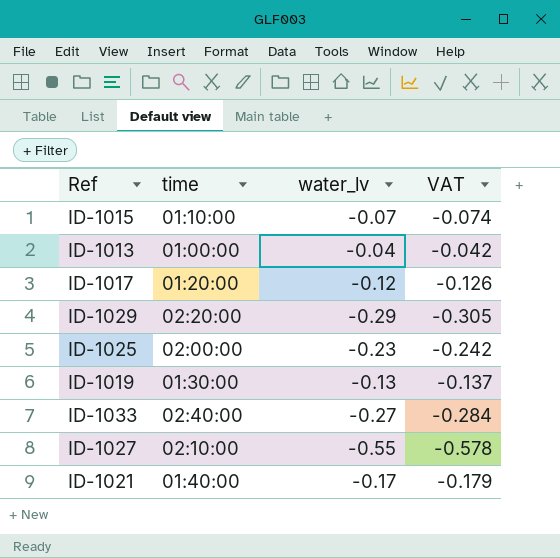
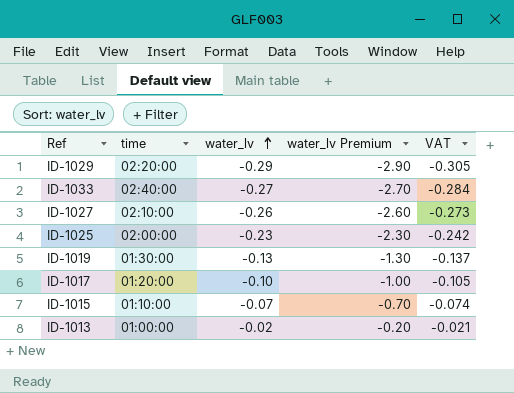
row order: none -> water_lv ascending
column water_lv Premium | formula: none -> [water_lv] * 10
row ID-1021: 01:40:00 | -0.17 | -0.179 -> none
ID-1027 | water_lv: -0.55 -> -0.26
ID-1027 | VAT: -0.578 -> -0.273
ID-1017 | water_lv: -0.12 -> -0.10
ID-1017 | VAT: -0.126 -> -0.105
ID-1013 | water_lv: -0.04 -> -0.02
ID-1013 | VAT: -0.042 -> -0.021

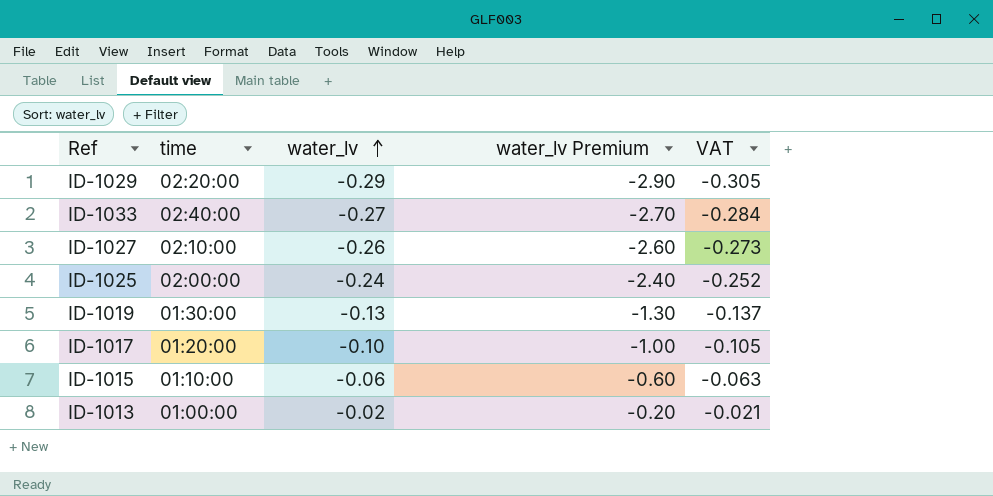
ID-1025 | water_lv: -0.23 -> -0.24
ID-1025 | water_lv Premium: -2.30 -> -2.40
ID-1025 | VAT: -0.242 -> -0.252
ID-1015 | water_lv: -0.07 -> -0.06
ID-1015 | water_lv Premium: -0.70 -> -0.60
ID-1015 | VAT: -0.074 -> -0.063

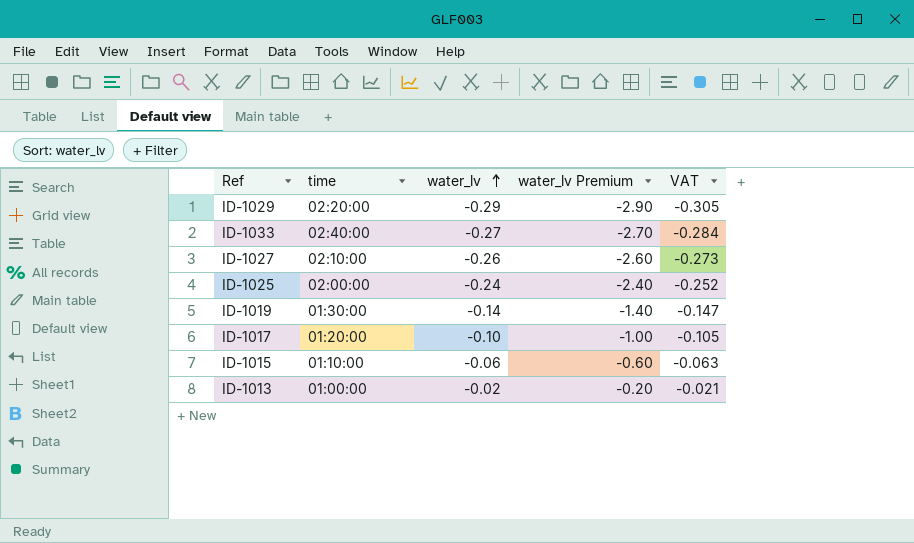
ID-1019 | water_lv: -0.13 -> -0.14
ID-1019 | water_lv Premium: -1.30 -> -1.40
ID-1019 | VAT: -0.137 -> -0.147

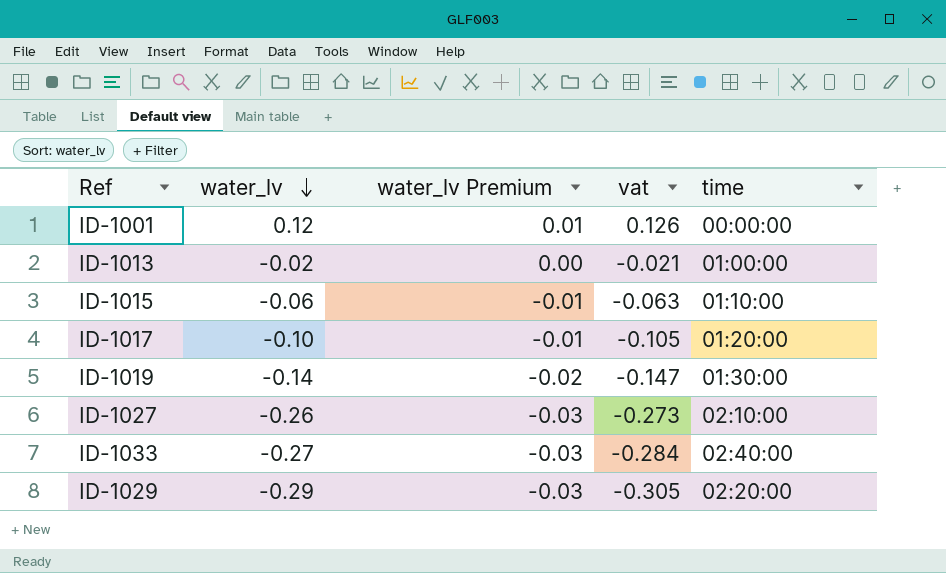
row order: water_lv ascending -> water_lv descending
column water_lv Premium | formula: [water_lv] * 10 -> [water_lv] * 0.12
column name: VAT -> vat
column time | position: 2 -> 5
row ID-1025: 02:00:00 | -0.24 | -2.40 | -0.252 -> none
row ID-1001: none -> 0.12 | 0.01 | 0.126 | 00:00:00

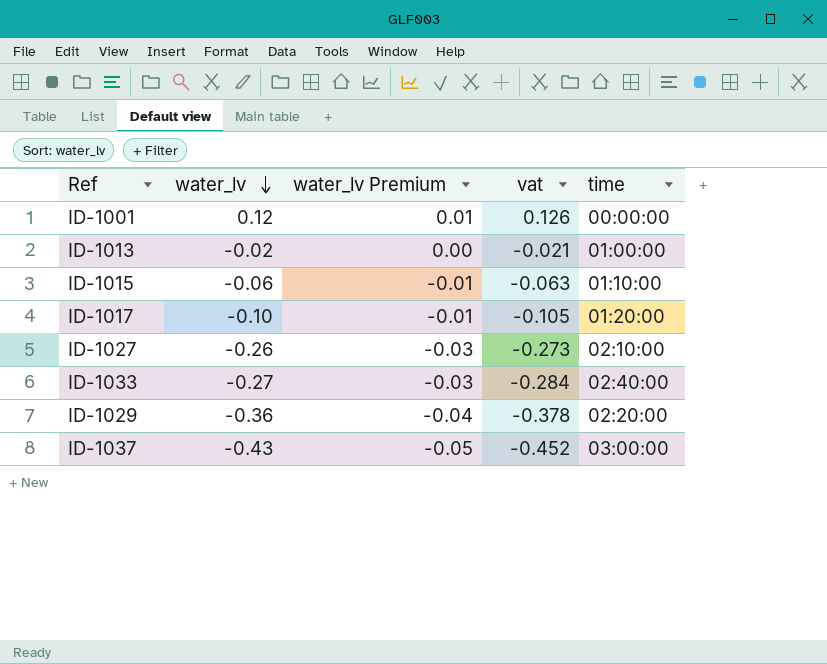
row ID-1019: -0.14 | -0.02 | -0.147 | 01:30:00 -> none
ID-1029 | water_lv: -0.29 -> -0.36
ID-1029 | water_lv Premium: -0.03 -> -0.04
ID-1029 | vat: -0.305 -> -0.378
row ID-1037: none -> -0.43 | -0.05 | -0.452 | 03:00:00

